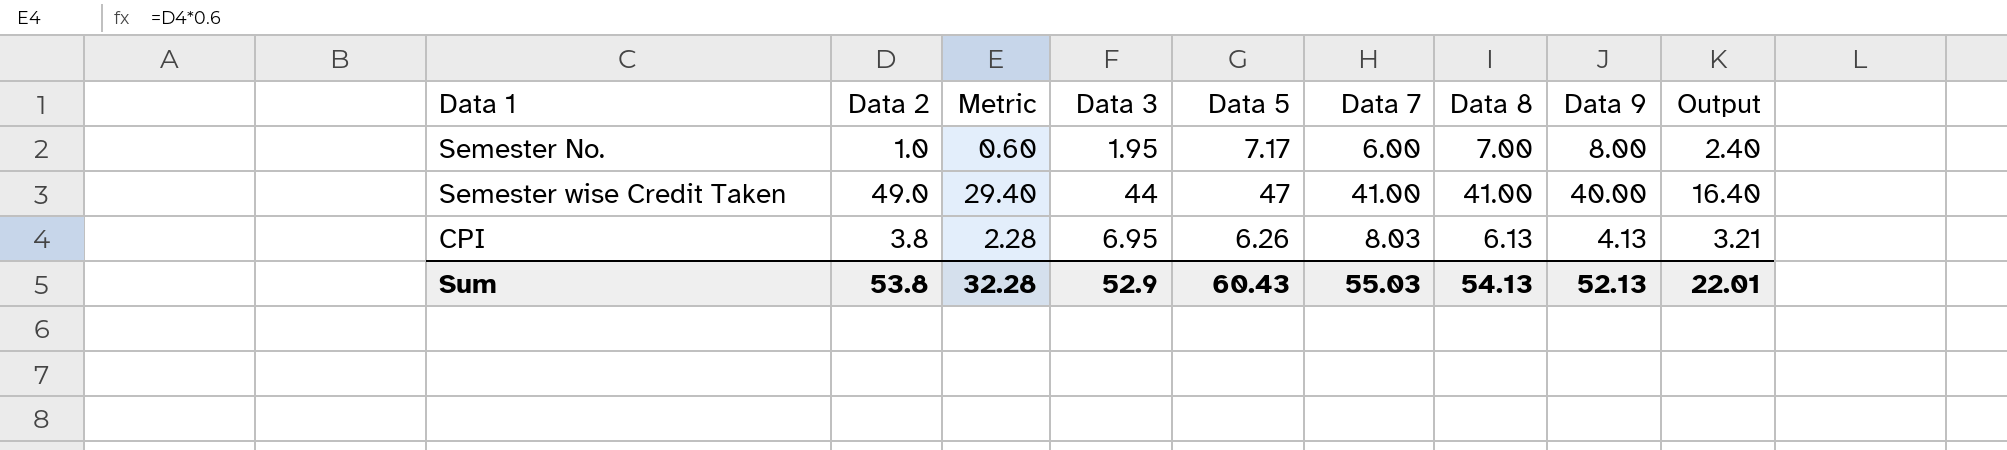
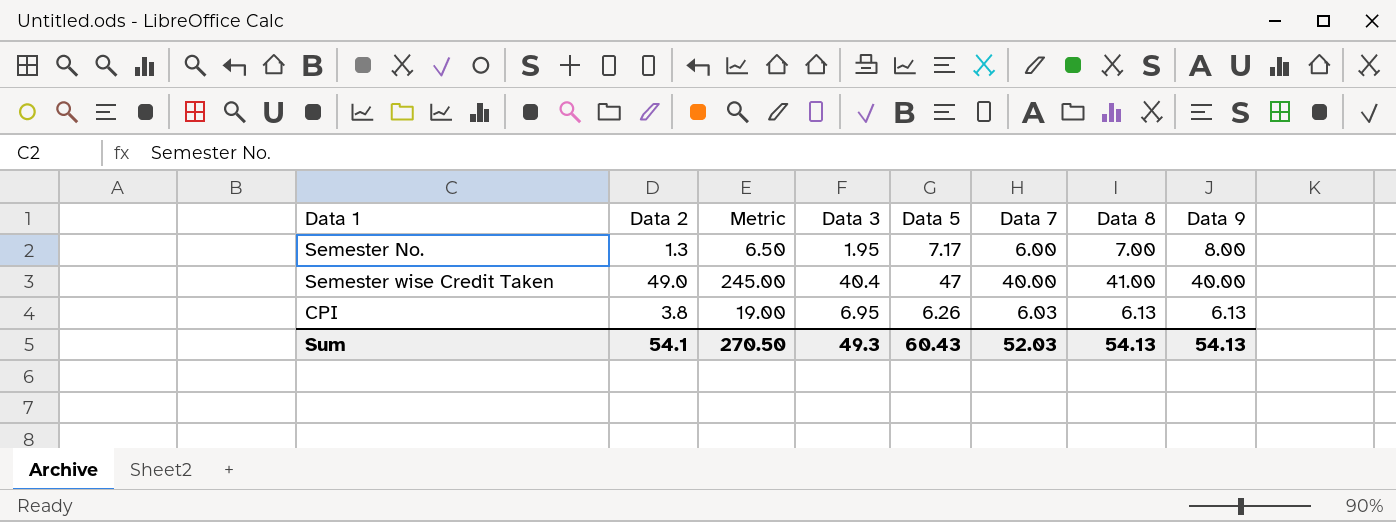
column Output | formula: [Data 7] * 0.4 -> none
column Metric | formula: [Data 2] * 0.6 -> [Data 2] * 5
Semester No. | Data 2: 1.0 -> 1.3
Semester wise Credit Taken | Data 3: 44 -> 40.4
Semester wise Credit Taken | Data 7: 41.00 -> 40.00
CPI | Data 7: 8.03 -> 6.03
CPI | Data 9: 4.13 -> 6.13
Sum | Data 2: 53.8 -> 54.1
Sum | Metric: 32.28 -> 270.50
Sum | Data 3: 52.9 -> 49.3
Sum | Data 7: 55.03 -> 52.03
Sum | Data 9: 52.13 -> 54.13

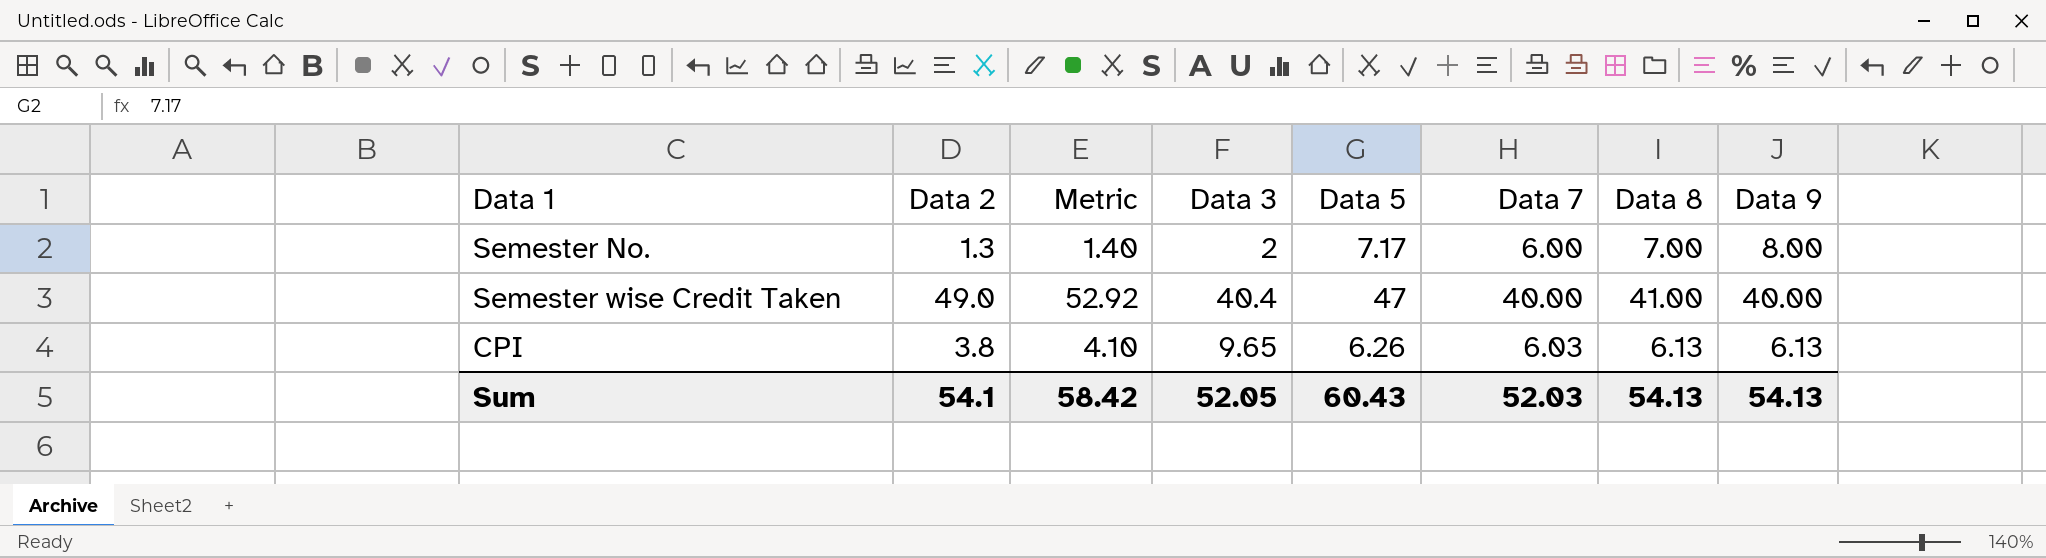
column Metric | formula: [Data 2] * 5 -> [Data 2] * 1.08
Semester No. | Data 3: 1.95 -> 2
CPI | Data 3: 6.95 -> 9.65
Sum | Metric: 270.50 -> 58.42
Sum | Data 3: 49.3 -> 52.05

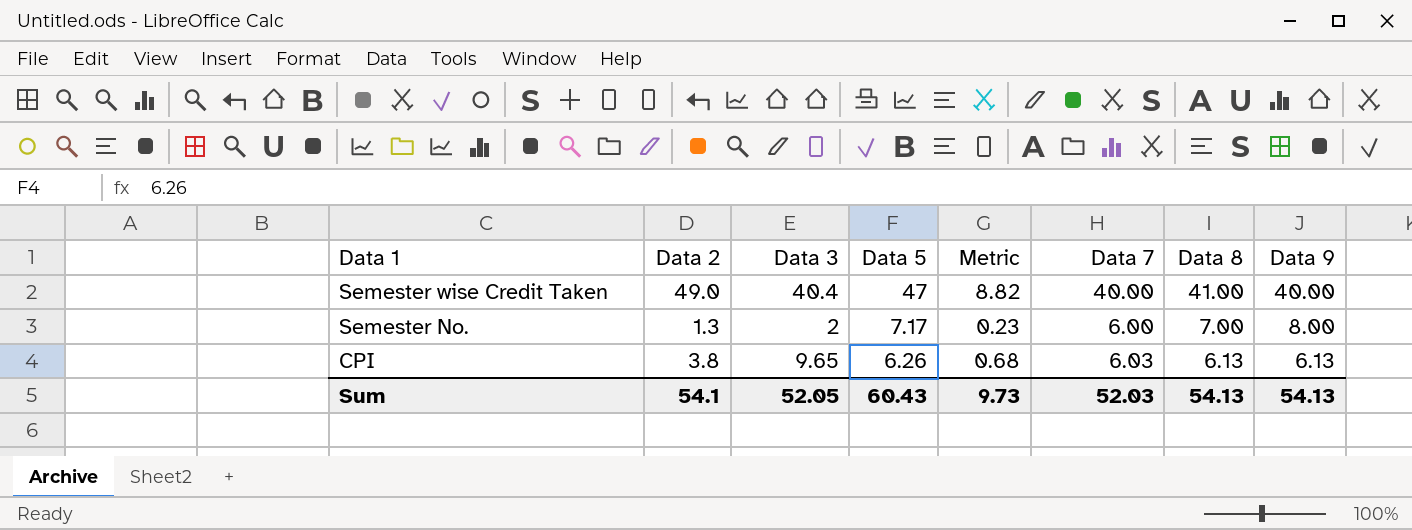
row order: none -> Data 1 descending
column Metric | formula: [Data 2] * 1.08 -> [Data 2] * 0.18
column Metric | position: 3 -> 5
Sum | Metric: 58.42 -> 9.73

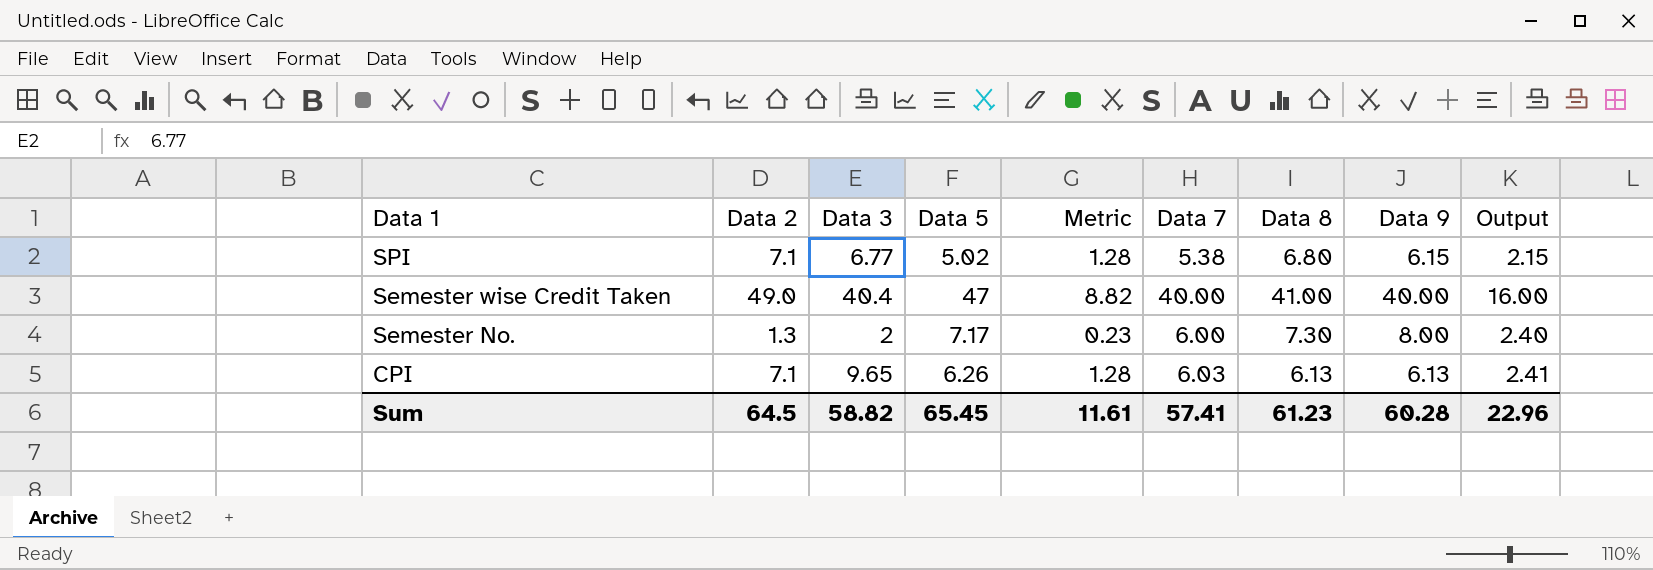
column Output | formula: none -> [Data 7] * 0.4
row SPI: none -> 7.1 | 6.77 | 5.02 | 1.28 | 5.38 | 6.80 | 6.15 | 2.15
Semester No. | Data 8: 7.00 -> 7.30
CPI | Data 2: 3.8 -> 7.1
CPI | Metric: 0.68 -> 1.28
Sum | Data 2: 54.1 -> 64.5
Sum | Data 3: 52.05 -> 58.82
Sum | Data 5: 60.43 -> 65.45
Sum | Metric: 9.73 -> 11.61
Sum | Data 7: 52.03 -> 57.41
Sum | Data 8: 54.13 -> 61.23
Sum | Data 9: 54.13 -> 60.28

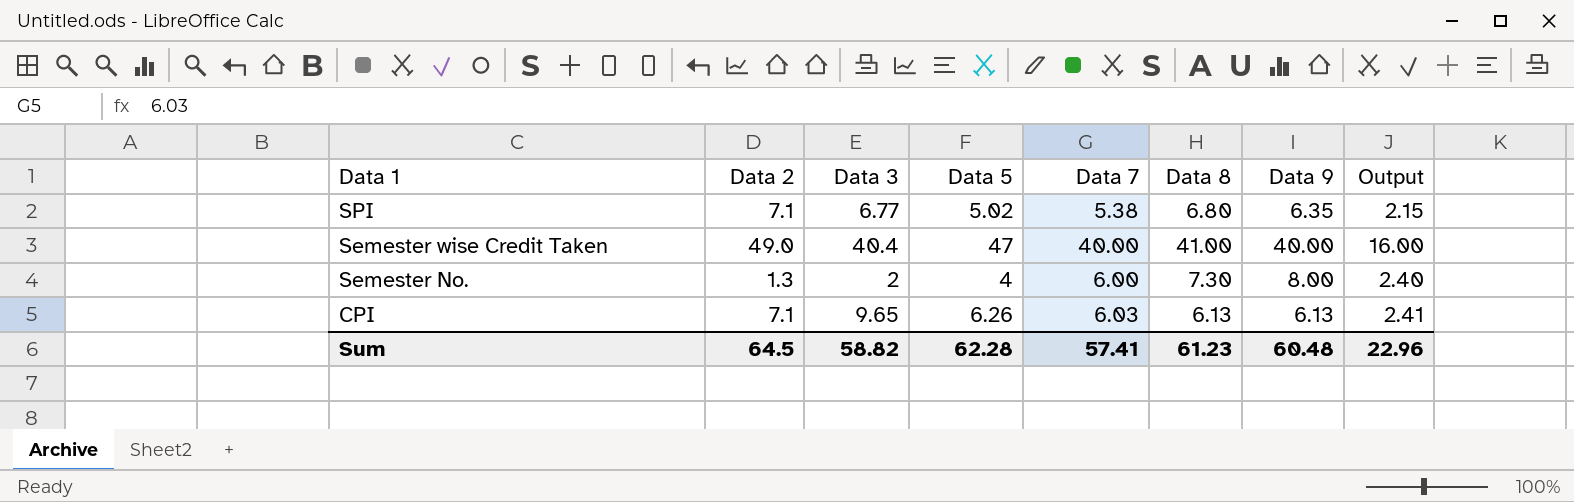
column Metric | formula: [Data 2] * 0.18 -> none
SPI | Data 9: 6.15 -> 6.35
Semester No. | Data 5: 7.17 -> 4
Sum | Data 5: 65.45 -> 62.28
Sum | Data 9: 60.28 -> 60.48

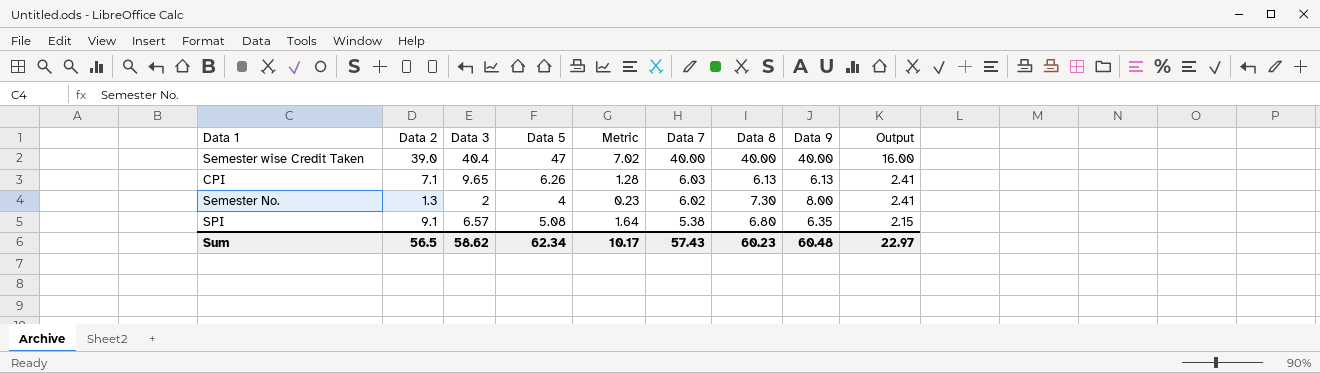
row order: Data 1 descending -> Data 7 descending
column Metric | formula: none -> [Data 2] * 0.18
Semester wise Credit Taken | Data 2: 49.0 -> 39.0
Semester wise Credit Taken | Data 8: 41.00 -> 40.00
Semester No. | Data 7: 6.00 -> 6.02
Semester No. | Output: 2.40 -> 2.41
SPI | Data 2: 7.1 -> 9.1
SPI | Data 3: 6.77 -> 6.57
SPI | Data 5: 5.02 -> 5.08
Sum | Data 2: 64.5 -> 56.5
Sum | Data 3: 58.82 -> 58.62
Sum | Data 5: 62.28 -> 62.34
Sum | Data 7: 57.41 -> 57.43
Sum | Data 8: 61.23 -> 60.23
Sum | Output: 22.96 -> 22.97

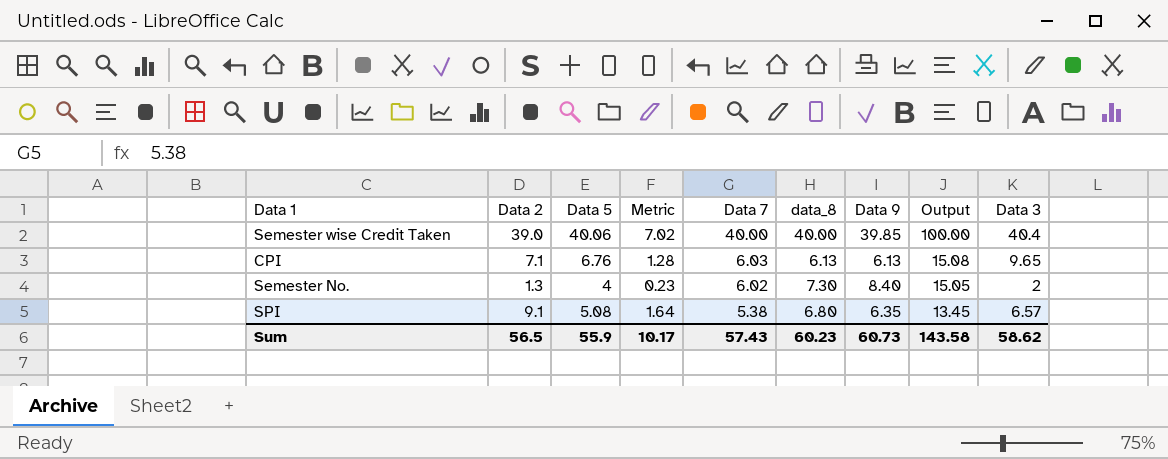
column name: Data 8 -> data_8
column Output | formula: [Data 7] * 0.4 -> [Data 7] * 2.5
column Data 3 | position: 3 -> 9
Semester wise Credit Taken | Data 5: 47 -> 40.06
Semester wise Credit Taken | Data 9: 40.00 -> 39.85
CPI | Data 5: 6.26 -> 6.76
Semester No. | Data 9: 8.00 -> 8.40
Sum | Data 5: 62.34 -> 55.9
Sum | Data 9: 60.48 -> 60.73
Sum | Output: 22.97 -> 143.58

